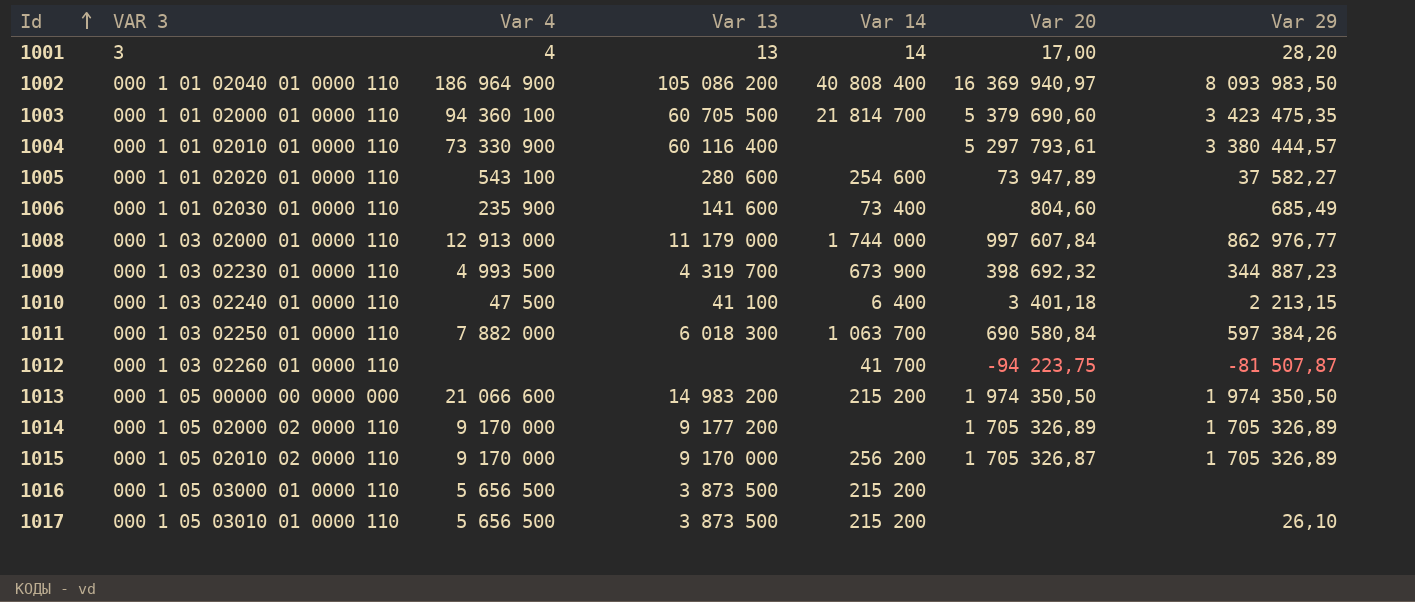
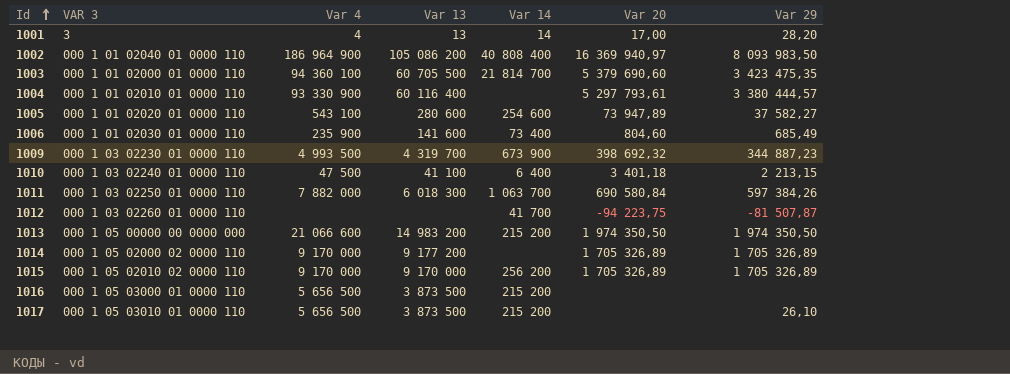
row 1008: 000 1 03 02000 01 0000 110 | 12 913 000 | 11 179 000 | 1 744 000 | 997 607,84 | 862 976,77 -> none
1004 | Var 4: 73 330 900 -> 93 330 900
1015 | Var 20: 1 705 326,87 -> 1 705 326,89

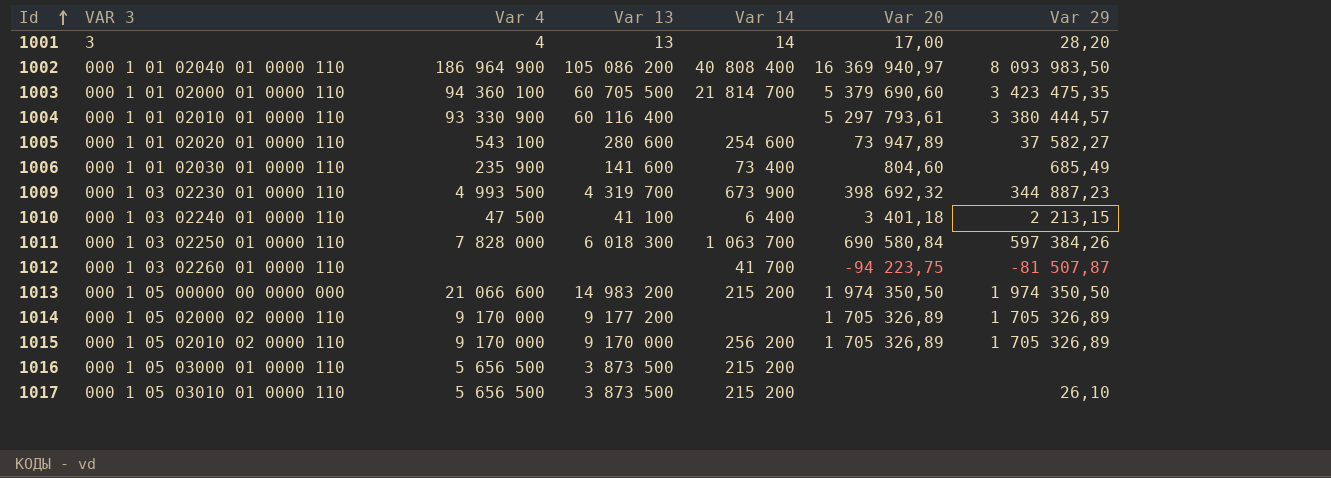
1011 | Var 4: 7 882 000 -> 7 828 000

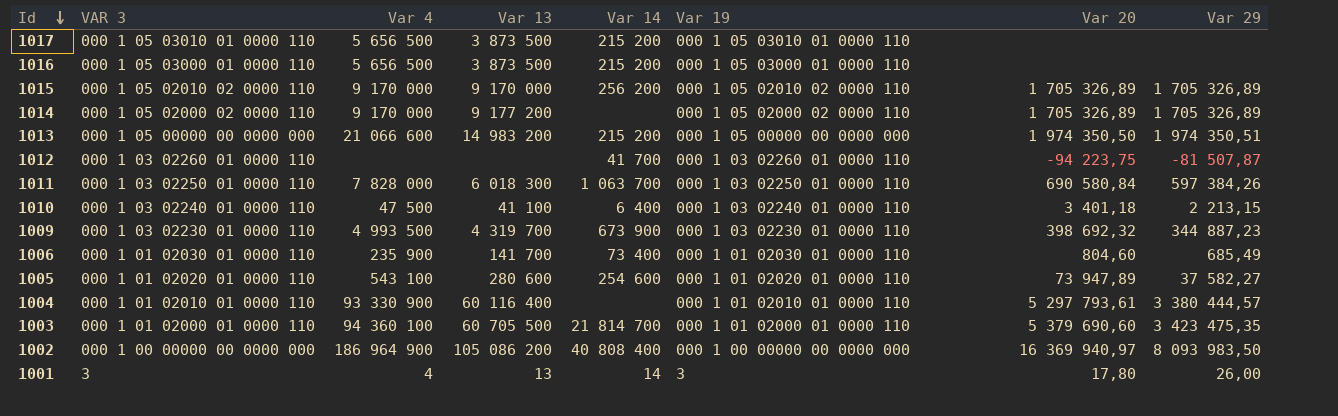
row order: Id ascending -> Id descending
column Var 19 | position: none -> 6
1017 | Var 29: 26,10 -> none
1013 | Var 29: 1 974 350,50 -> 1 974 350,51
1006 | Var 13: 141 600 -> 141 700
1002 | VAR 3: 000 1 01 02040 01 0000 110 -> 000 1 00 00000 00 0000 000
1001 | Var 20: 17,00 -> 17,80
1001 | Var 29: 28,20 -> 26,00

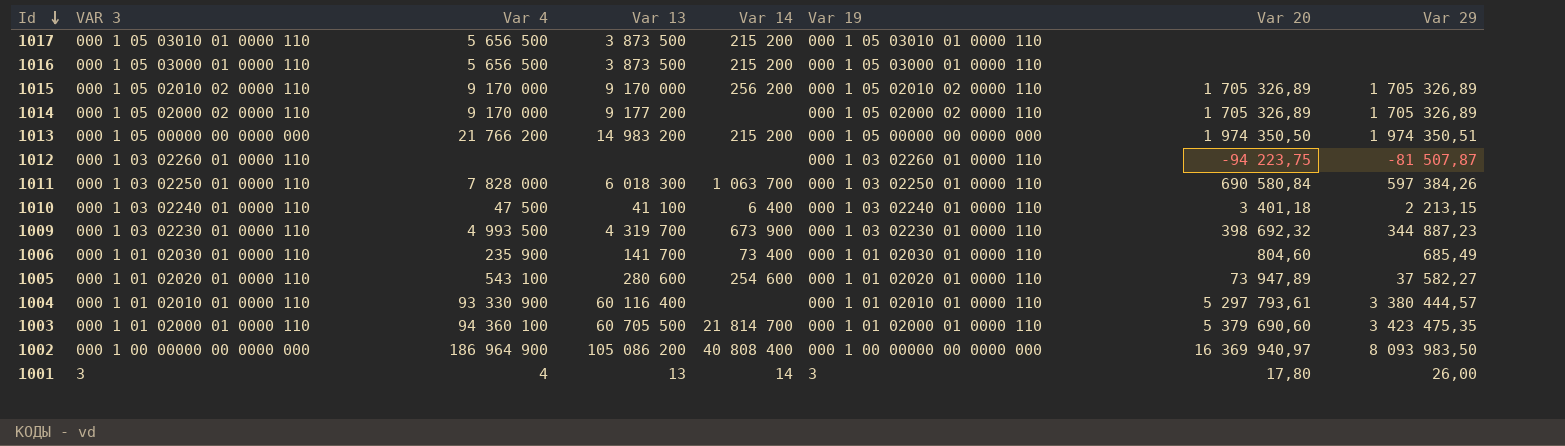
1013 | Var 4: 21 066 600 -> 21 766 200
1012 | Var 14: 41 700 -> none

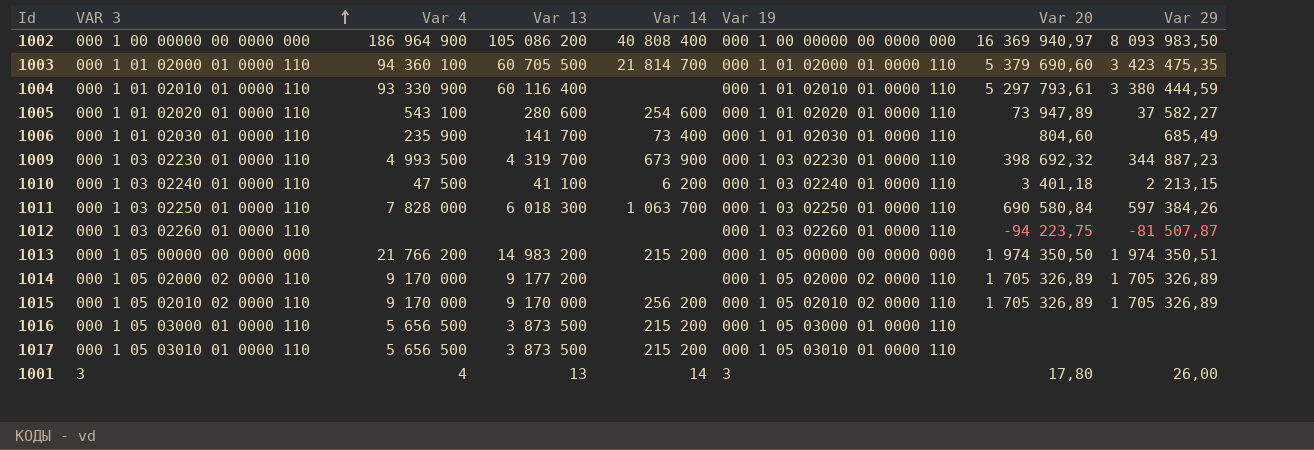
row order: Id descending -> VAR 3 ascending
1004 | Var 29: 3 380 444,57 -> 3 380 444,59
1010 | Var 14: 6 400 -> 6 200

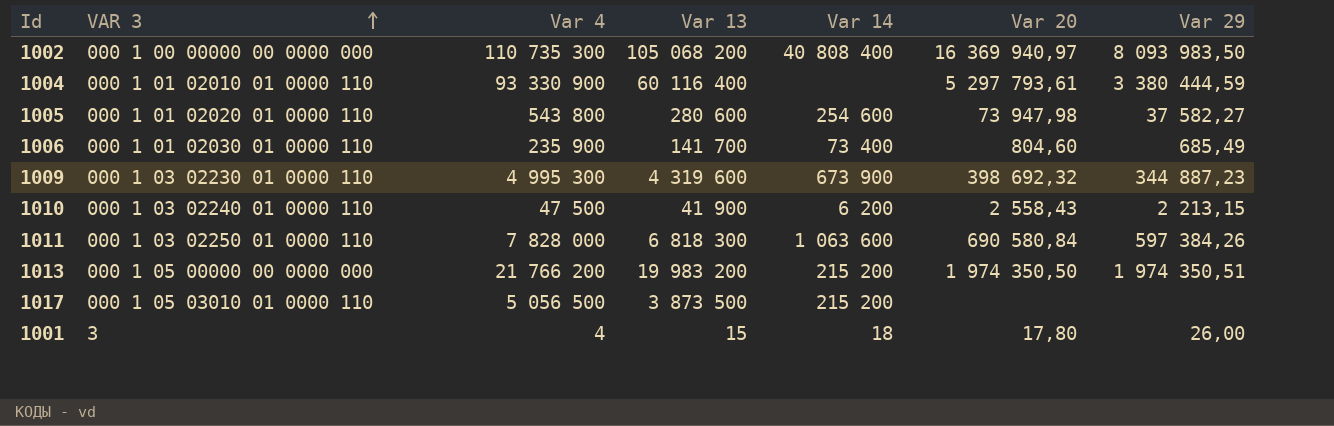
column Var 19 | position: 6 -> none
row 1003: 000 1 01 02000 01 0000 110 | 94 360 100 | 60 705 500 | 21 814 700 | 000 1 01 02000 01 0000 110 | 5 379 690,60 | 3 423 475,35 -> none
row 1012: 000 1 03 02260 01 0000 110 | none | none | none | 000 1 03 02260 01 0000 110 | -94 223,75 | -81 507,87 -> none
row 1014: 000 1 05 02000 02 0000 110 | 9 170 000 | 9 177 200 | none | 000 1 05 02000 02 0000 110 | 1 705 326,89 | 1 705 326,89 -> none
row 1015: 000 1 05 02010 02 0000 110 | 9 170 000 | 9 170 000 | 256 200 | 000 1 05 02010 02 0000 110 | 1 705 326,89 | 1 705 326,89 -> none
row 1016: 000 1 05 03000 01 0000 110 | 5 656 500 | 3 873 500 | 215 200 | 000 1 05 03000 01 0000 110 | none | none -> none
1002 | Var 4: 186 964 900 -> 110 735 300
1002 | Var 13: 105 086 200 -> 105 068 200
1005 | Var 4: 543 100 -> 543 800
1005 | Var 20: 73 947,89 -> 73 947,98
1009 | Var 4: 4 993 500 -> 4 995 300
1009 | Var 13: 4 319 700 -> 4 319 600
1010 | Var 13: 41 100 -> 41 900
1010 | Var 20: 3 401,18 -> 2 558,43
1011 | Var 13: 6 018 300 -> 6 818 300
1011 | Var 14: 1 063 700 -> 1 063 600
1013 | Var 13: 14 983 200 -> 19 983 200
1017 | Var 4: 5 656 500 -> 5 056 500
1001 | Var 13: 13 -> 15
1001 | Var 14: 14 -> 18

